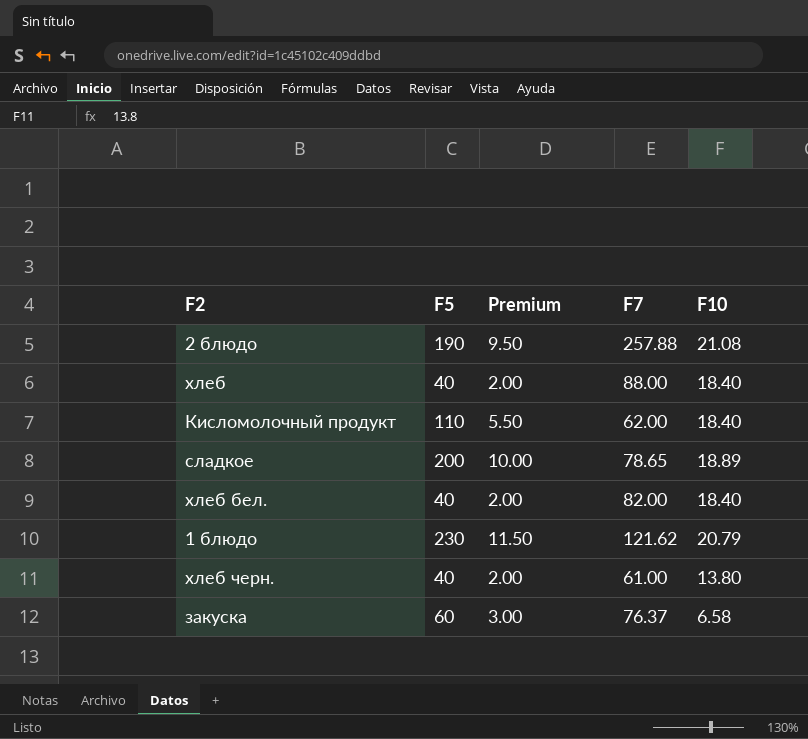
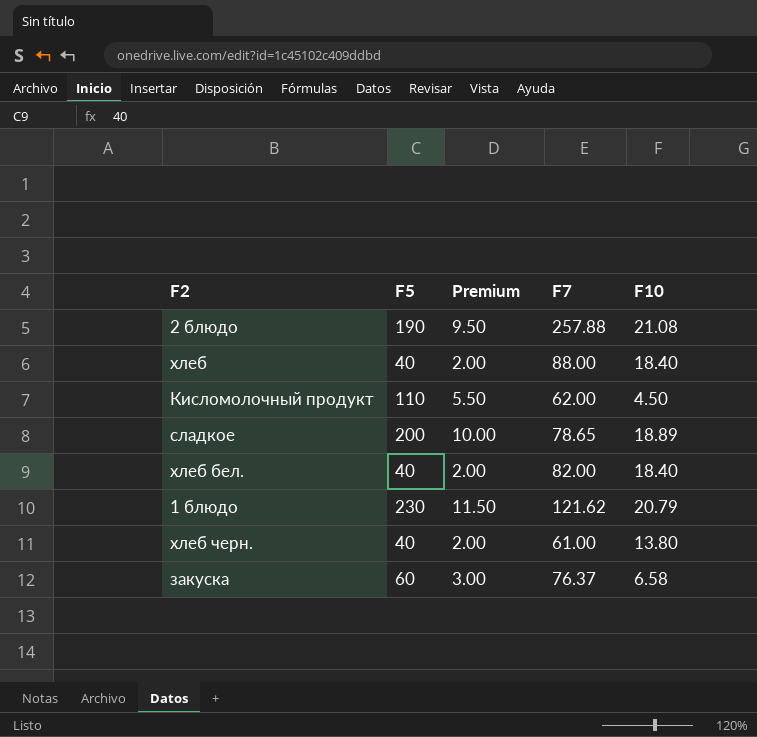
Кисломолочный продукт | F10: 18.40 -> 4.50

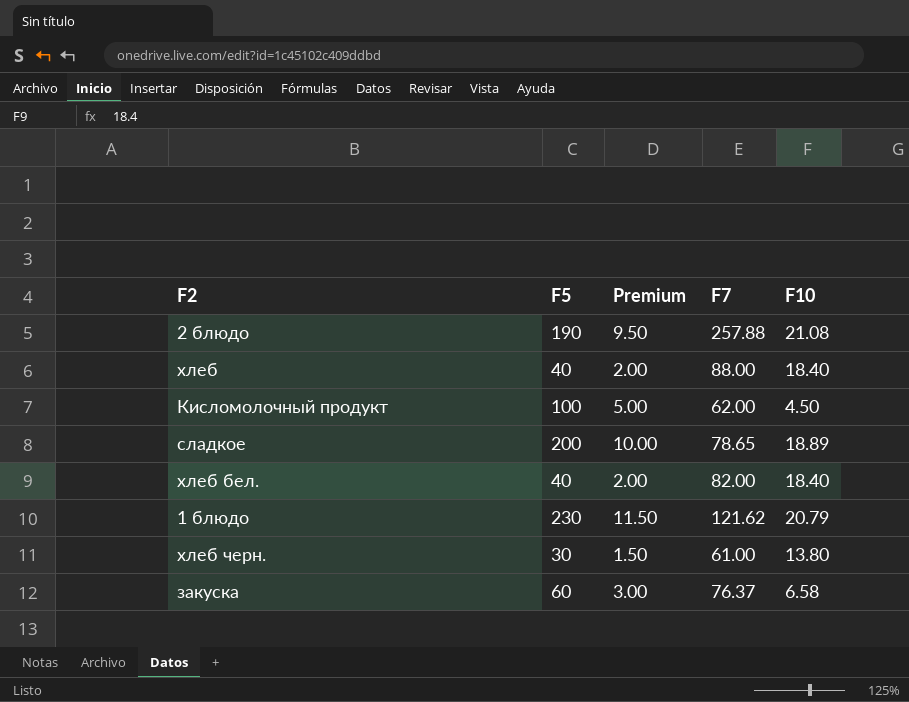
Кисломолочный продукт | F5: 110 -> 100
Кисломолочный продукт | Premium: 5.50 -> 5.00
хлеб черн. | F5: 40 -> 30
хлеб черн. | Premium: 2.00 -> 1.50

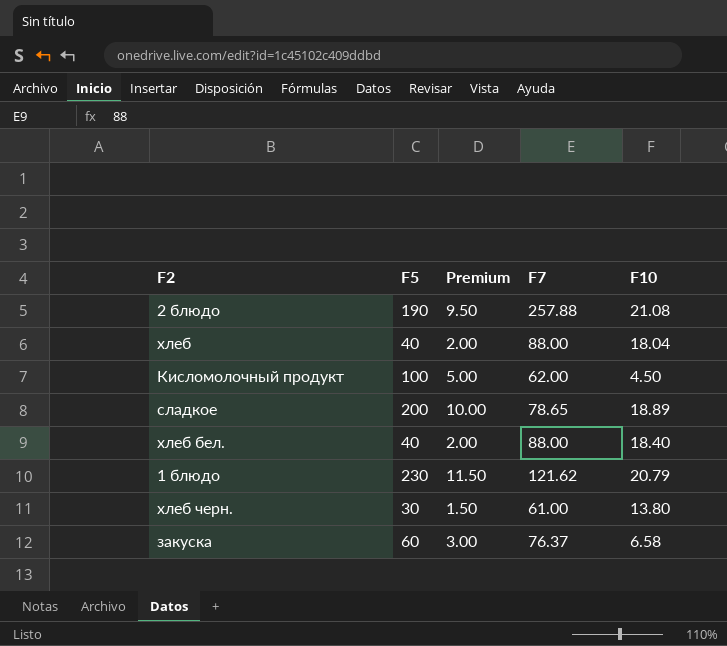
хлеб | F10: 18.40 -> 18.04
хлеб бел. | F7: 82.00 -> 88.00

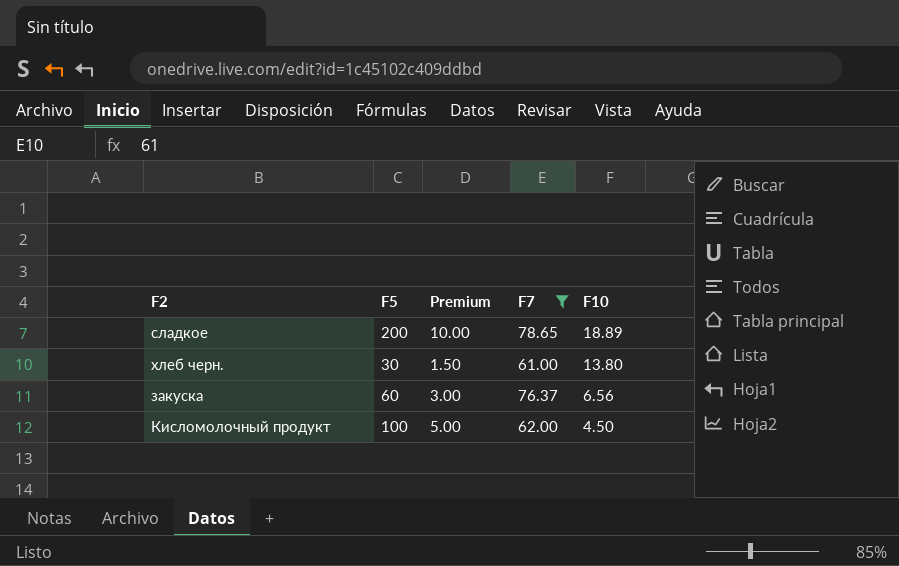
filter: none -> F7 <= 78.65
row order: none -> F10 descending
закуска | F10: 6.58 -> 6.56

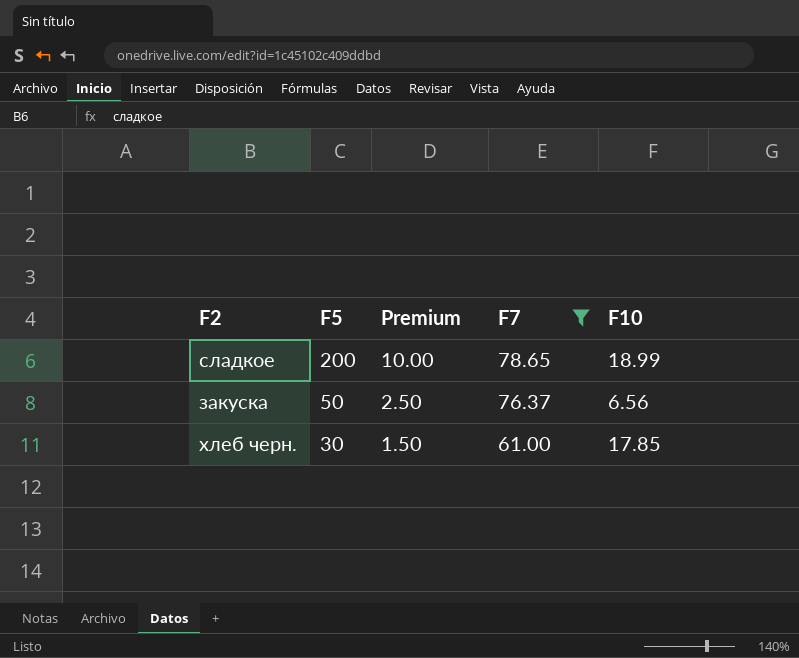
row order: F10 descending -> F5 descending
row Кисломолочный продукт: 100 | 5.00 | 62.00 | 4.50 -> none
сладкое | F10: 18.89 -> 18.99
закуска | F5: 60 -> 50
закуска | Premium: 3.00 -> 2.50
хлеб черн. | F10: 13.80 -> 17.85

